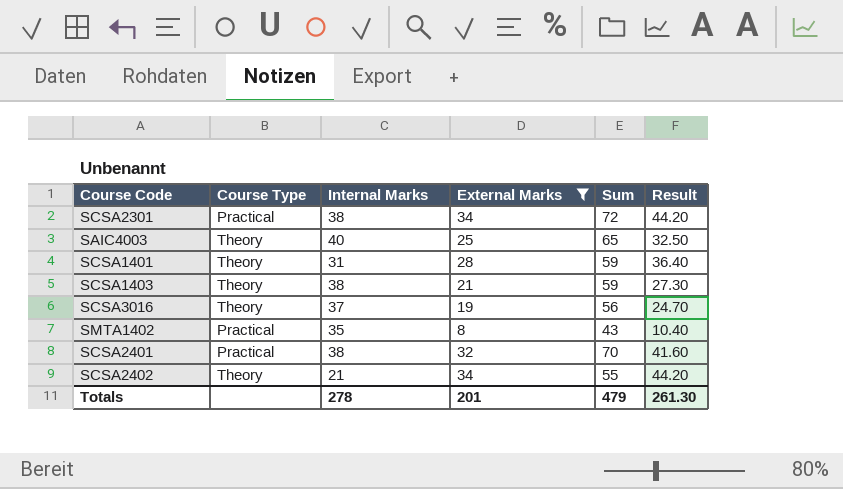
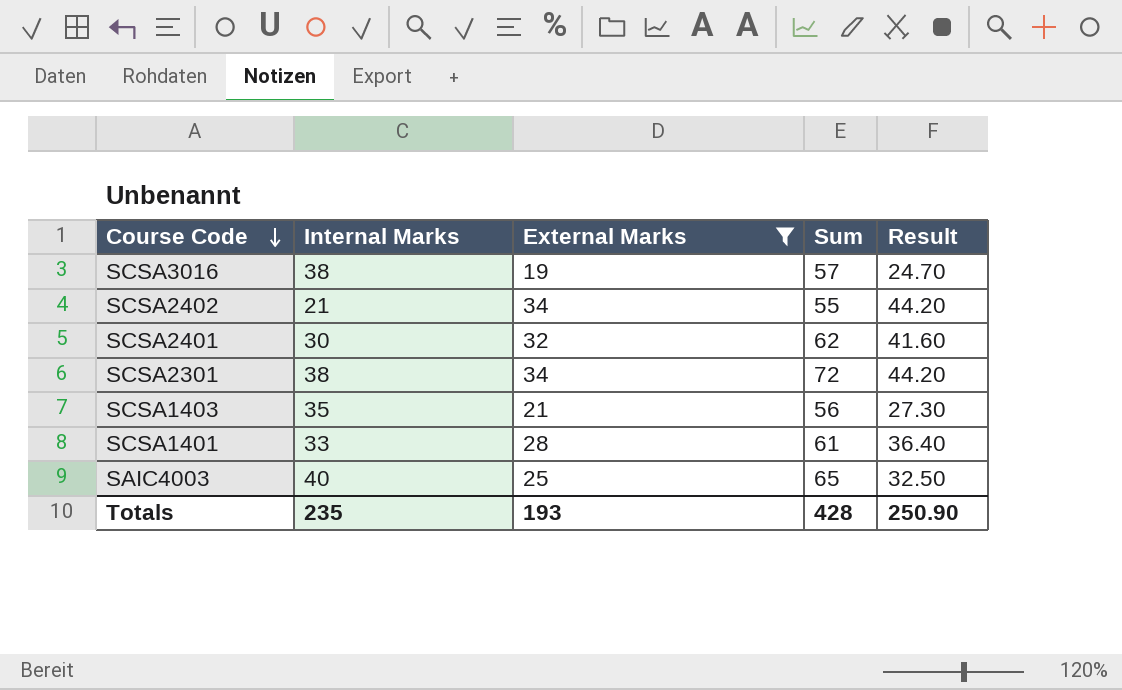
row order: none -> Course Code descending
column Course Type | position: 2 -> none
row SMTA1402: Practical | 35 | 8 | 43 | 10.40 -> none
SCSA3016 | Internal Marks: 37 -> 38
SCSA3016 | Sum: 56 -> 57
SCSA2401 | Internal Marks: 38 -> 30
SCSA2401 | Sum: 70 -> 62
SCSA1403 | Internal Marks: 38 -> 35
SCSA1403 | Sum: 59 -> 56
SCSA1401 | Internal Marks: 31 -> 33
SCSA1401 | Sum: 59 -> 61
Totals | Internal Marks: 278 -> 235
Totals | External Marks: 201 -> 193
Totals | Sum: 479 -> 428
Totals | Result: 261.30 -> 250.90

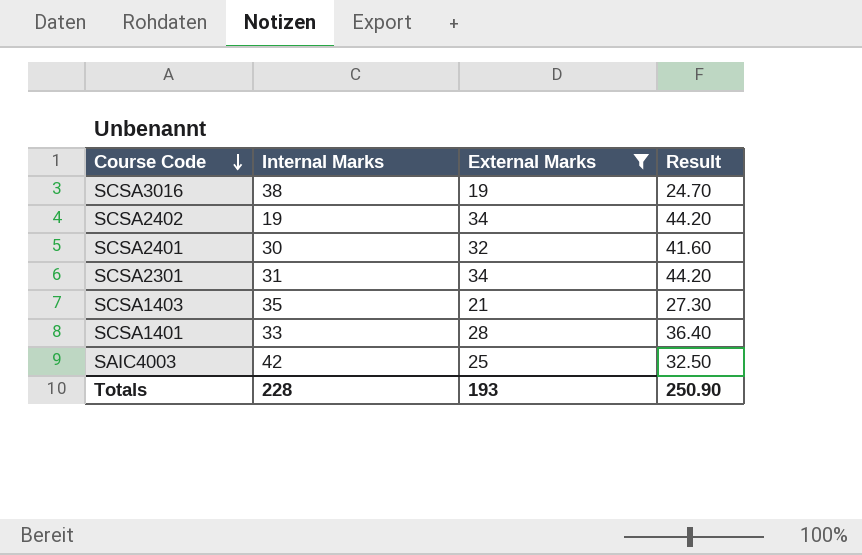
column Sum | formula: [Internal Marks] + [External Marks] -> none
SCSA2402 | Internal Marks: 21 -> 19
SCSA2301 | Internal Marks: 38 -> 31
SAIC4003 | Internal Marks: 40 -> 42
Totals | Internal Marks: 235 -> 228

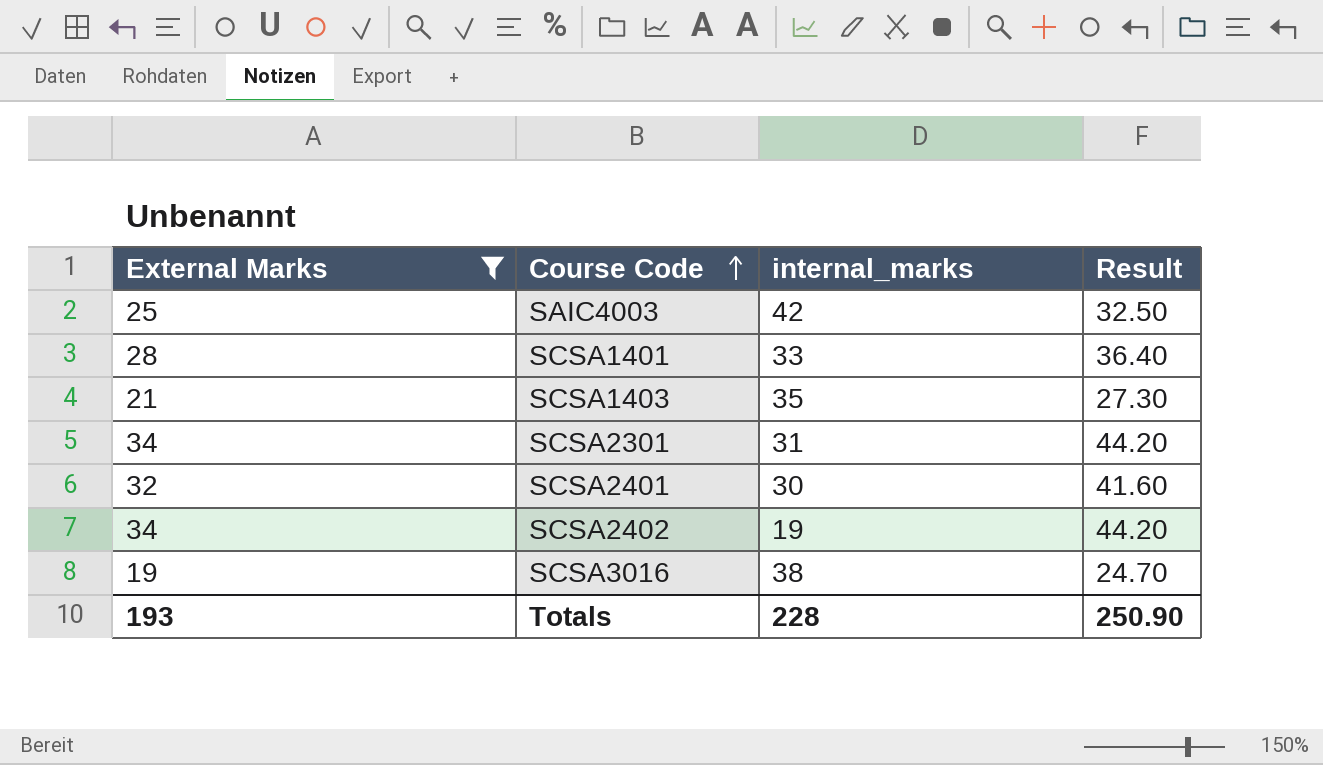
row order: Course Code descending -> Course Code ascending
column External Marks | position: 3 -> 1
column name: Internal Marks -> internal_marks

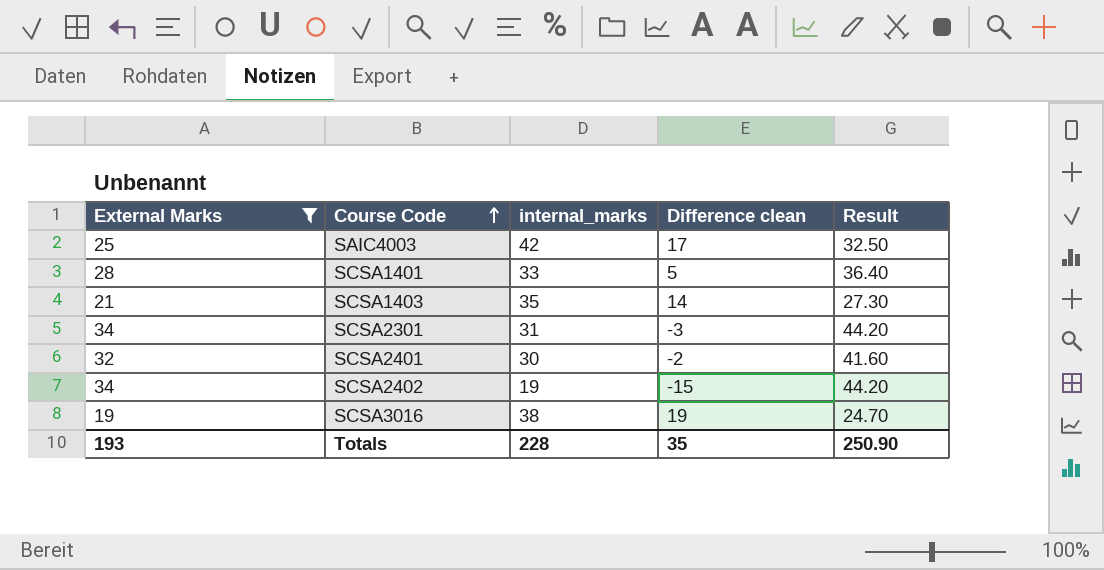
column Difference clean | formula: none -> [internal_marks] - [External Marks]

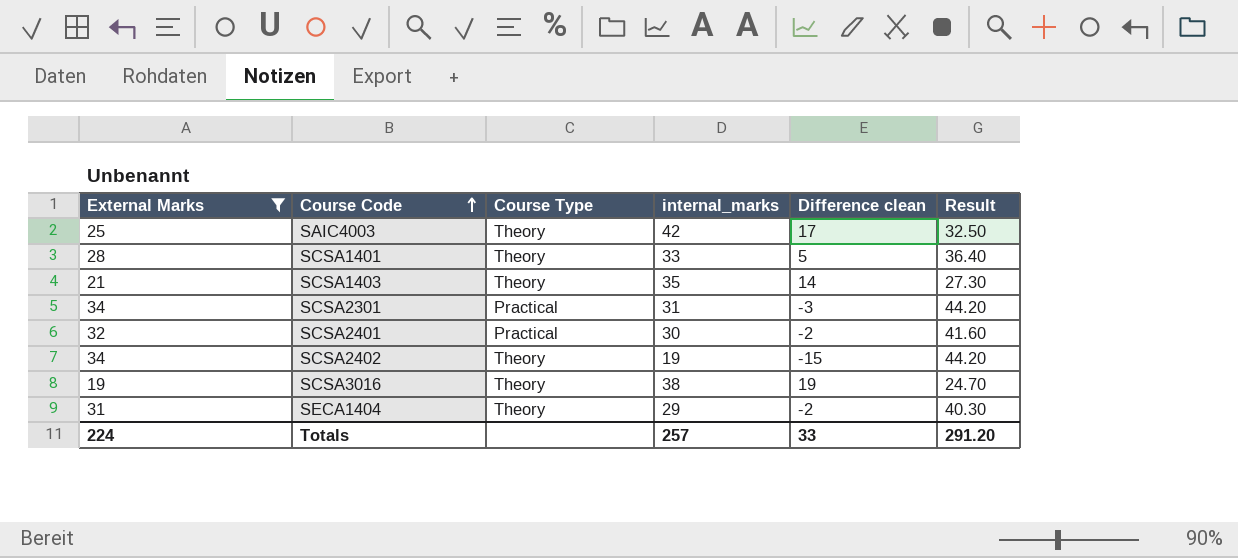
column Course Type | position: none -> 3
row SECA1404: none -> 31 | Theory | 29 | -2 | 40.30
Totals | External Marks: 193 -> 224
Totals | internal_marks: 228 -> 257
Totals | Difference clean: 35 -> 33
Totals | Result: 250.90 -> 291.20

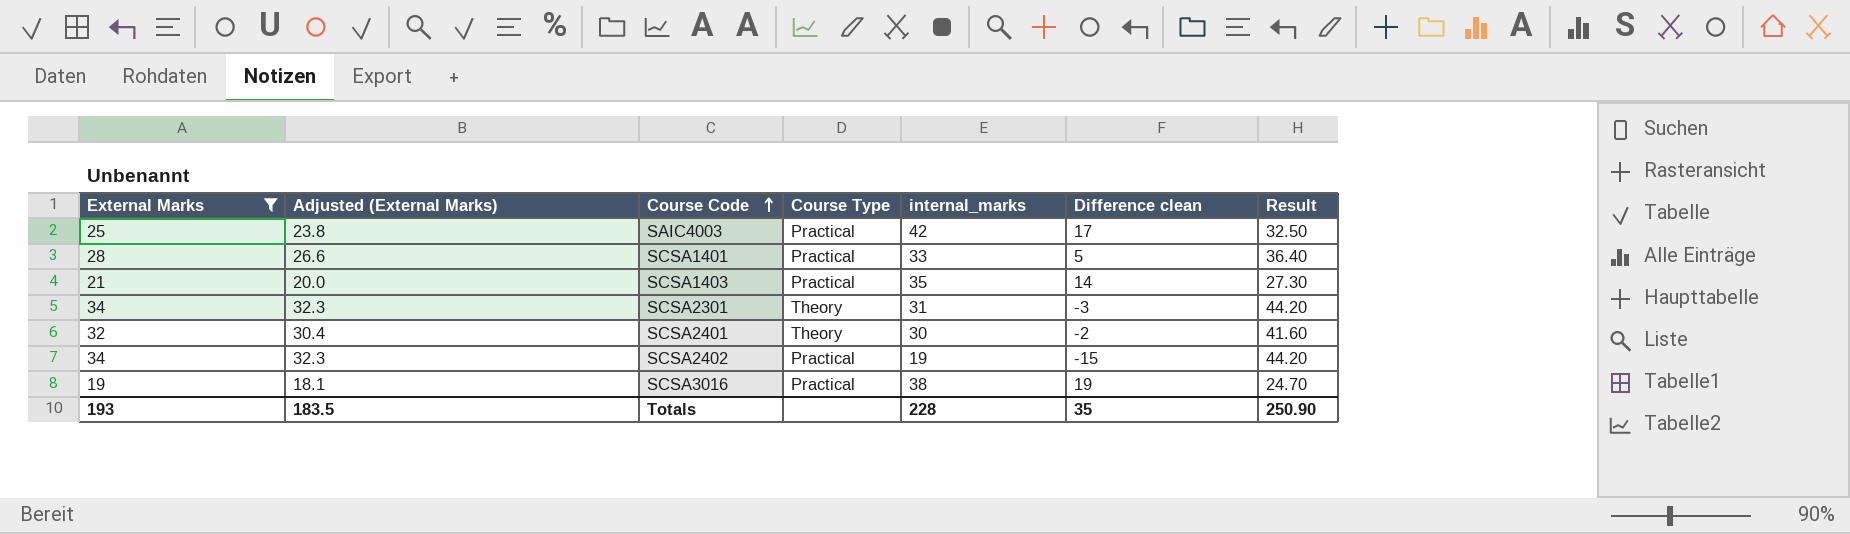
column Adjusted (External Marks) | formula: none -> [External Marks] * 0.95
row SECA1404: 31 | Theory | 29 | -2 | 40.30 -> none
SAIC4003 | Course Type: Theory -> Practical
SCSA1401 | Course Type: Theory -> Practical
SCSA1403 | Course Type: Theory -> Practical
SCSA2301 | Course Type: Practical -> Theory
SCSA2401 | Course Type: Practical -> Theory
SCSA2402 | Course Type: Theory -> Practical
SCSA3016 | Course Type: Theory -> Practical
Totals | External Marks: 224 -> 193
Totals | internal_marks: 257 -> 228
Totals | Difference clean: 33 -> 35
Totals | Result: 291.20 -> 250.90

